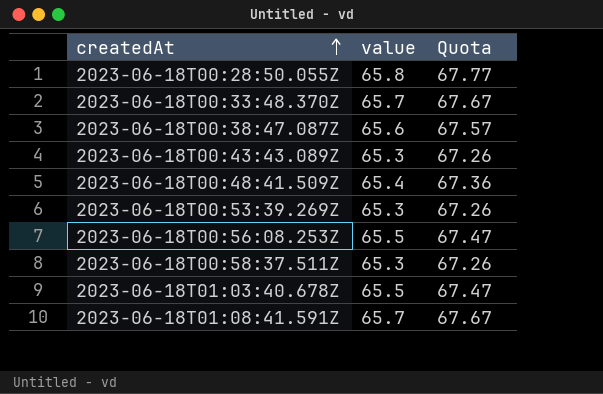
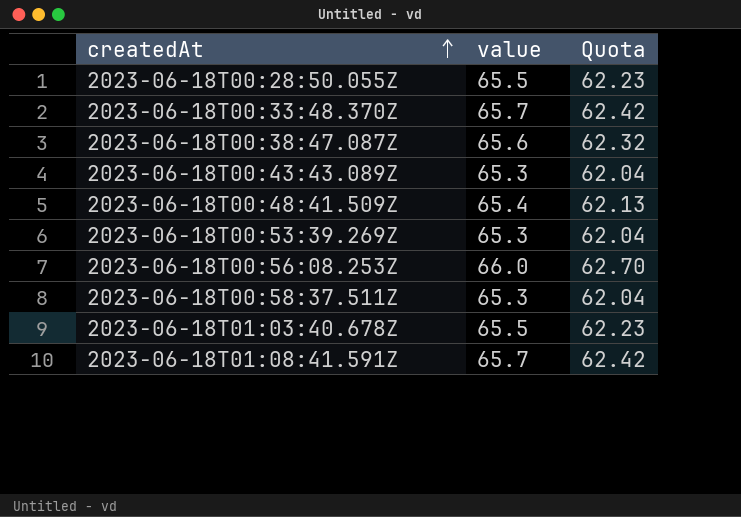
column Quota | formula: [value] * 1.03 -> [value] * 0.95
2023-06-18T00:28:50.055Z | value: 65.8 -> 65.5
2023-06-18T00:56:08.253Z | value: 65.5 -> 66.0

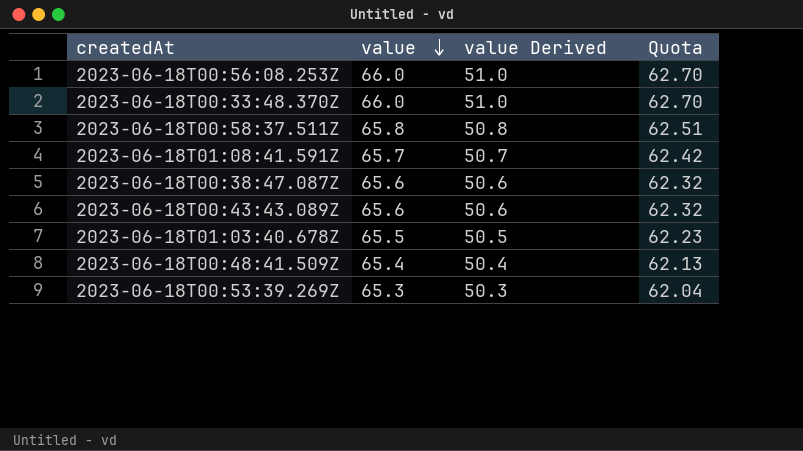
row order: createdAt ascending -> value descending
column value Derived | formula: none -> [value] - 15
row 2023-06-18T00:28:50.055Z: 65.5 | 62.23 -> none
2023-06-18T00:33:48.370Z | value: 65.7 -> 66.0
2023-06-18T00:33:48.370Z | Quota: 62.42 -> 62.70
2023-06-18T00:58:37.511Z | value: 65.3 -> 65.8
2023-06-18T00:58:37.511Z | Quota: 62.04 -> 62.51
2023-06-18T00:43:43.089Z | value: 65.3 -> 65.6
2023-06-18T00:43:43.089Z | Quota: 62.04 -> 62.32

